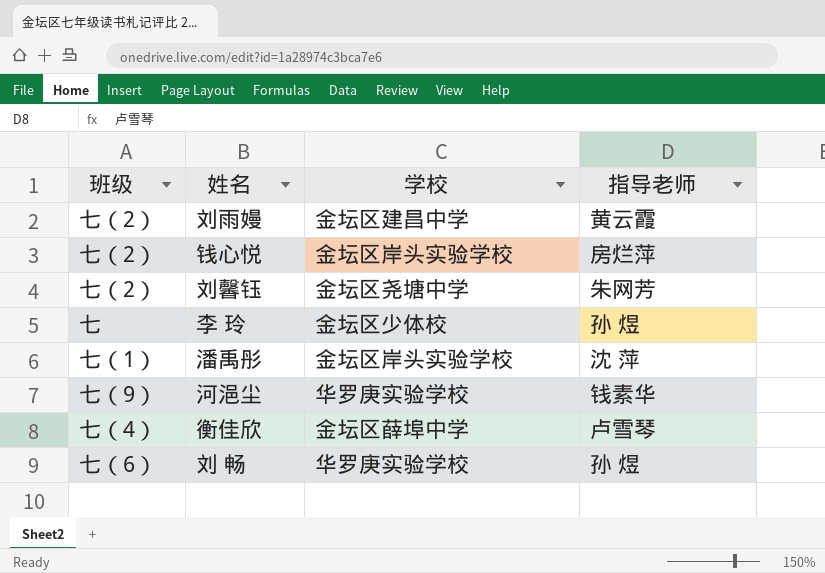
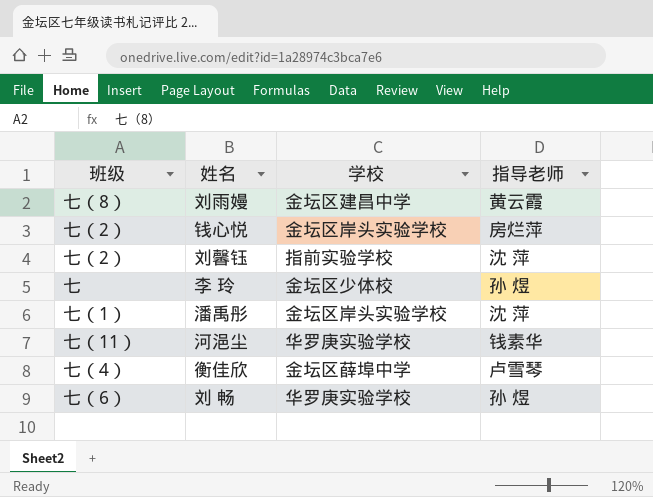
刘雨嫚 | 班级: 七（2） -> 七（8）
刘馨钰 | 学校: 金坛区尧塘中学 -> 指前实验学校
刘馨钰 | 指导老师: 朱网芳 -> 沈 萍
河浥尘 | 班级: 七（9） -> 七（11）

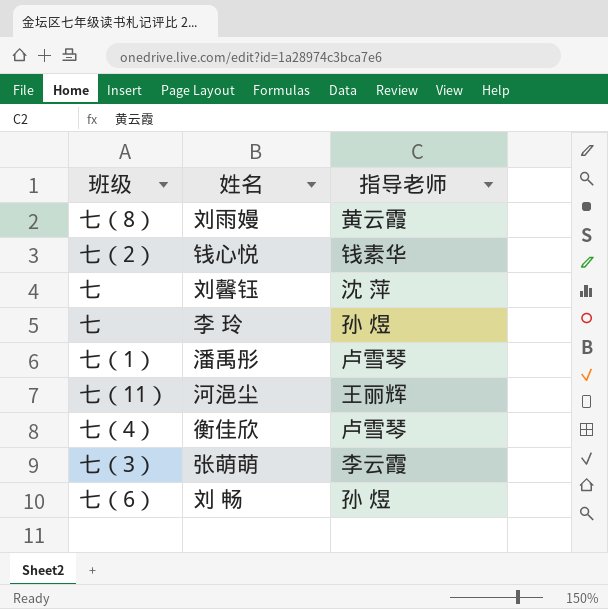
column 学校 | position: 3 -> none
钱心悦 | 指导老师: 房烂萍 -> 钱素华
刘馨钰 | 班级: 七（2） -> 七
潘禹彤 | 指导老师: 沈 萍 -> 卢雪琴
河浥尘 | 指导老师: 钱素华 -> 王丽辉
row 张萌萌: none -> 七（3） | 李云霞

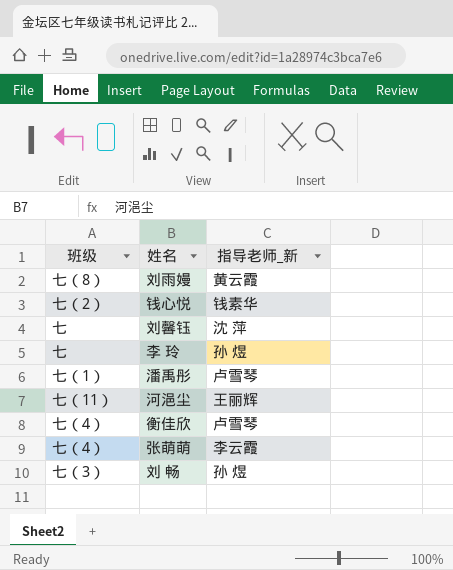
column name: 指导老师 -> 指导老师_新
张萌萌 | 班级: 七（3） -> 七（4）
刘 畅 | 班级: 七（6） -> 七（3）

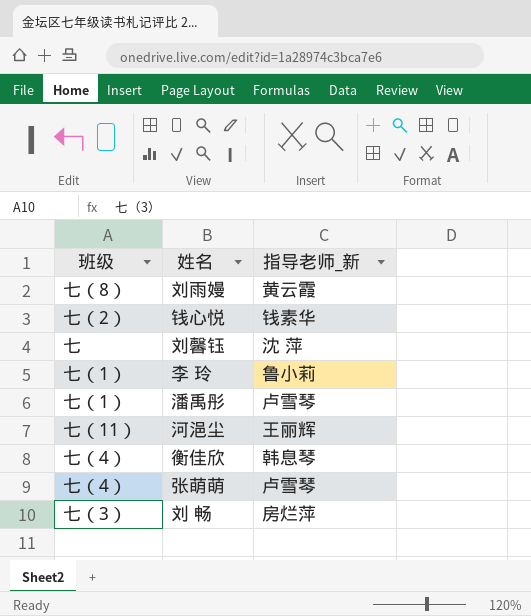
李 玲 | 班级: 七 -> 七（1）
李 玲 | 指导老师_新: 孙 煜 -> 鲁小莉
衡佳欣 | 指导老师_新: 卢雪琴 -> 韩息琴
张萌萌 | 指导老师_新: 李云霞 -> 卢雪琴
刘 畅 | 指导老师_新: 孙 煜 -> 房烂萍

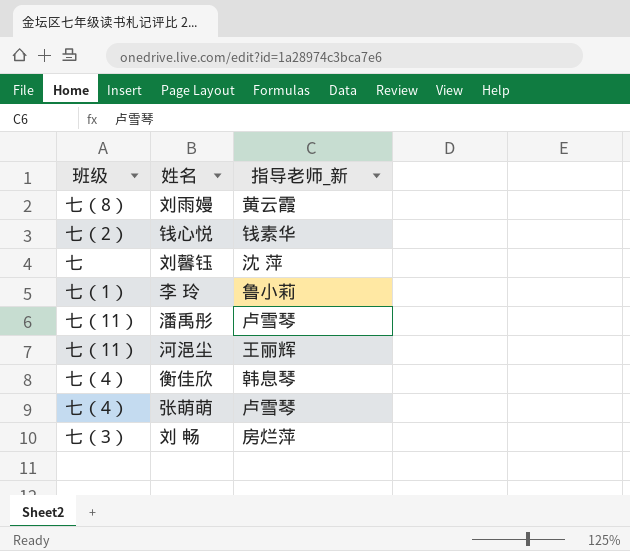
潘禹彤 | 班级: 七（1） -> 七（11）

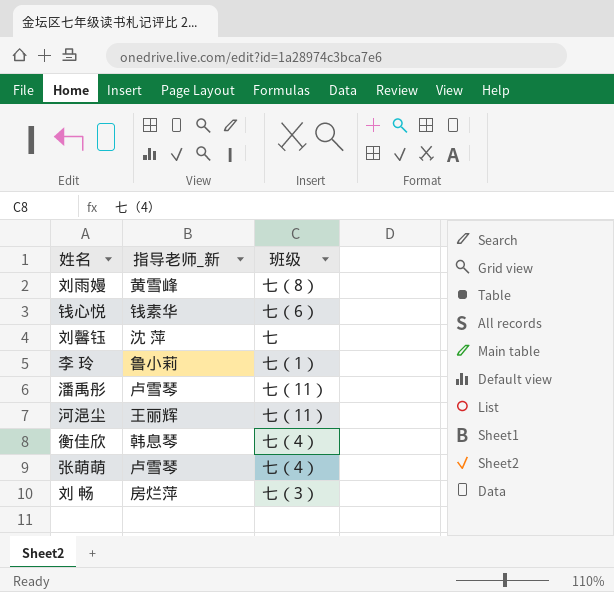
column 班级 | position: 1 -> 3
刘雨嫚 | 指导老师_新: 黄云霞 -> 黄雪峰
钱心悦 | 班级: 七（2） -> 七（6）

